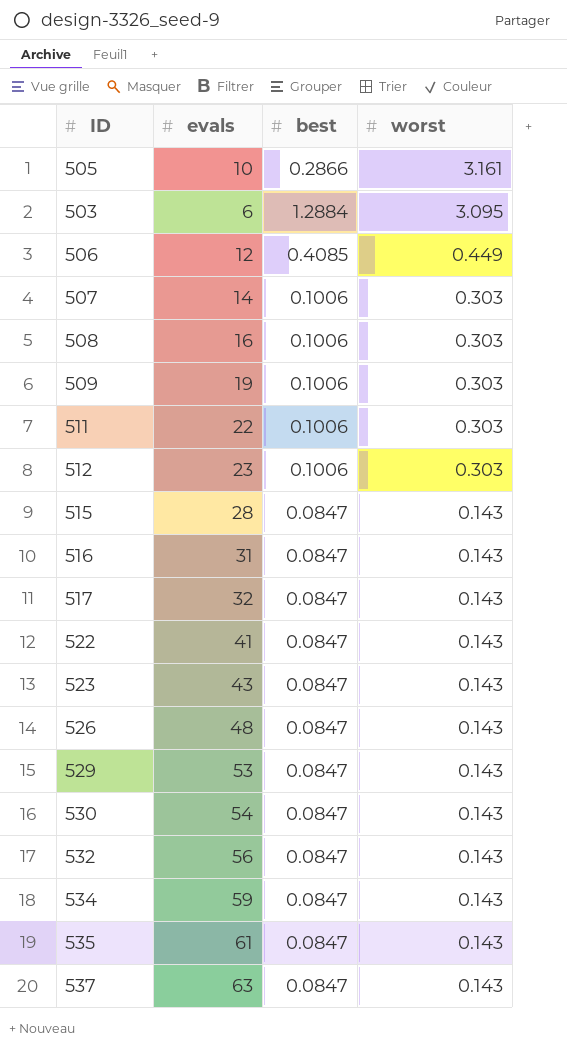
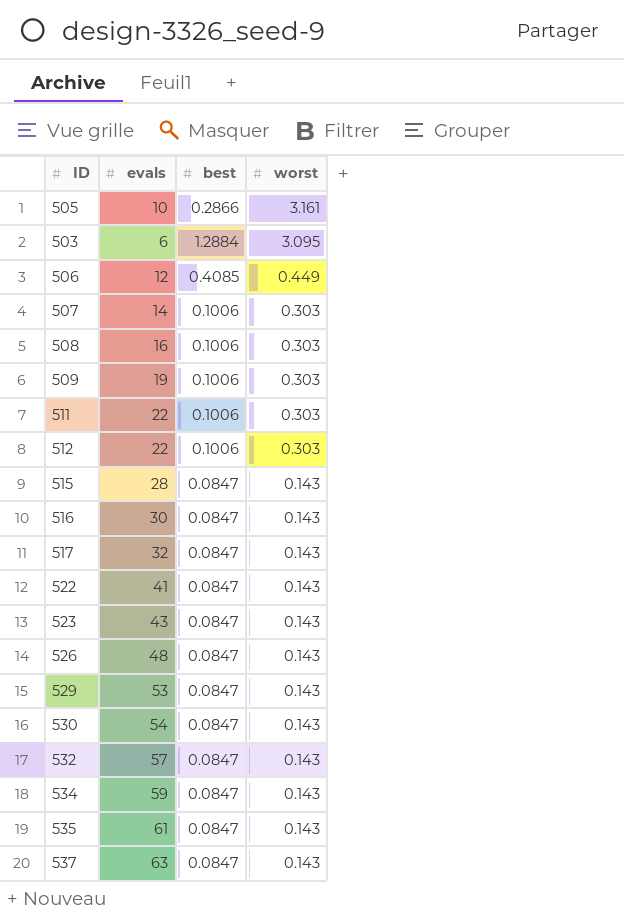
512 | evals: 23 -> 22
516 | evals: 31 -> 30
532 | evals: 56 -> 57

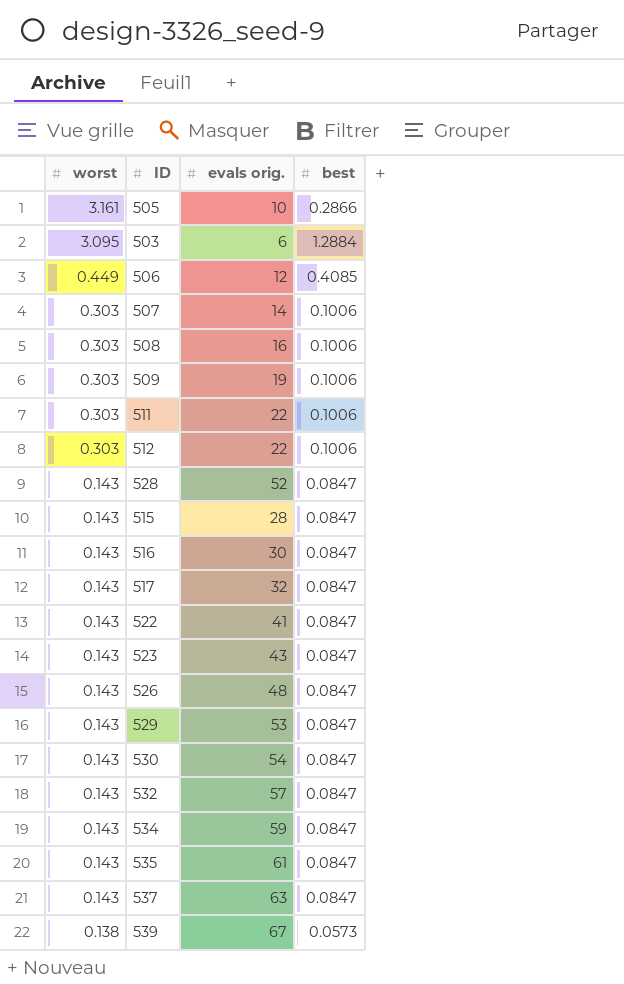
column worst | position: 4 -> 1
column name: evals -> evals orig.
row 528: none -> 0.143 | 52 | 0.0847
row 539: none -> 0.138 | 67 | 0.0573

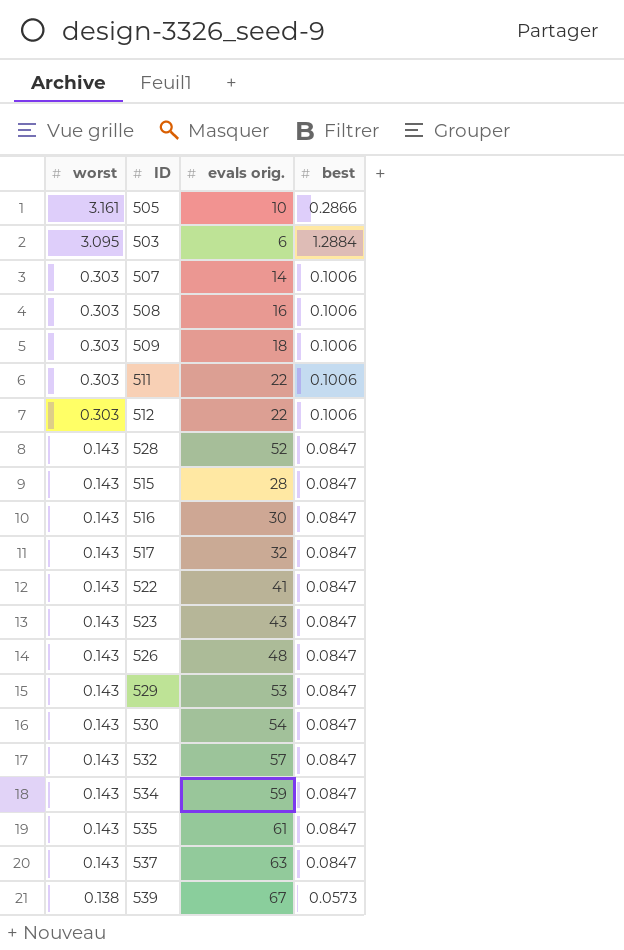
row 506: 0.449 | 12 | 0.4085 -> none
509 | evals orig.: 19 -> 18

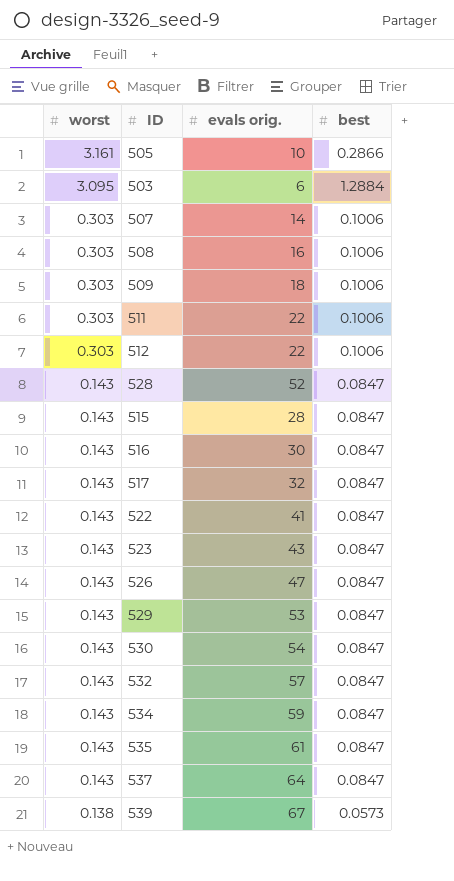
526 | evals orig.: 48 -> 47
537 | evals orig.: 63 -> 64

